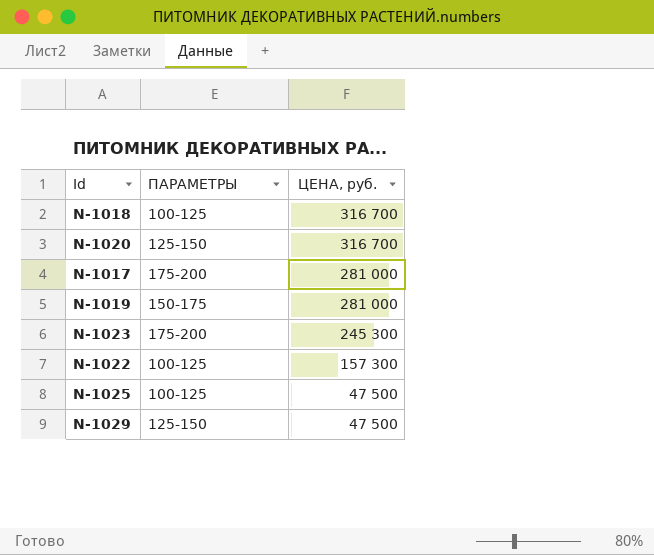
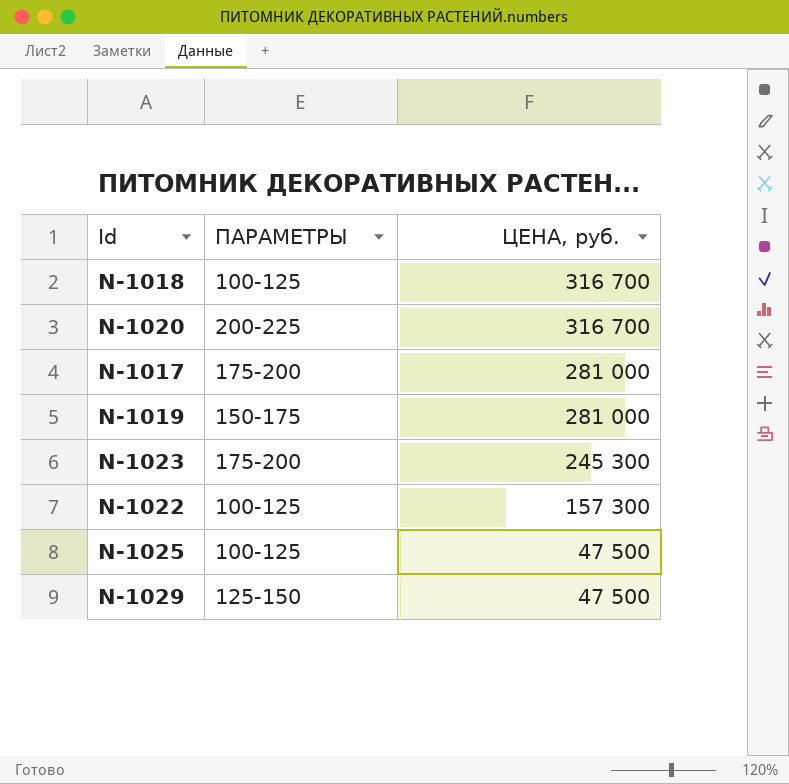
N-1020 | ПАРАМЕТРЫ: 125-150 -> 200-225

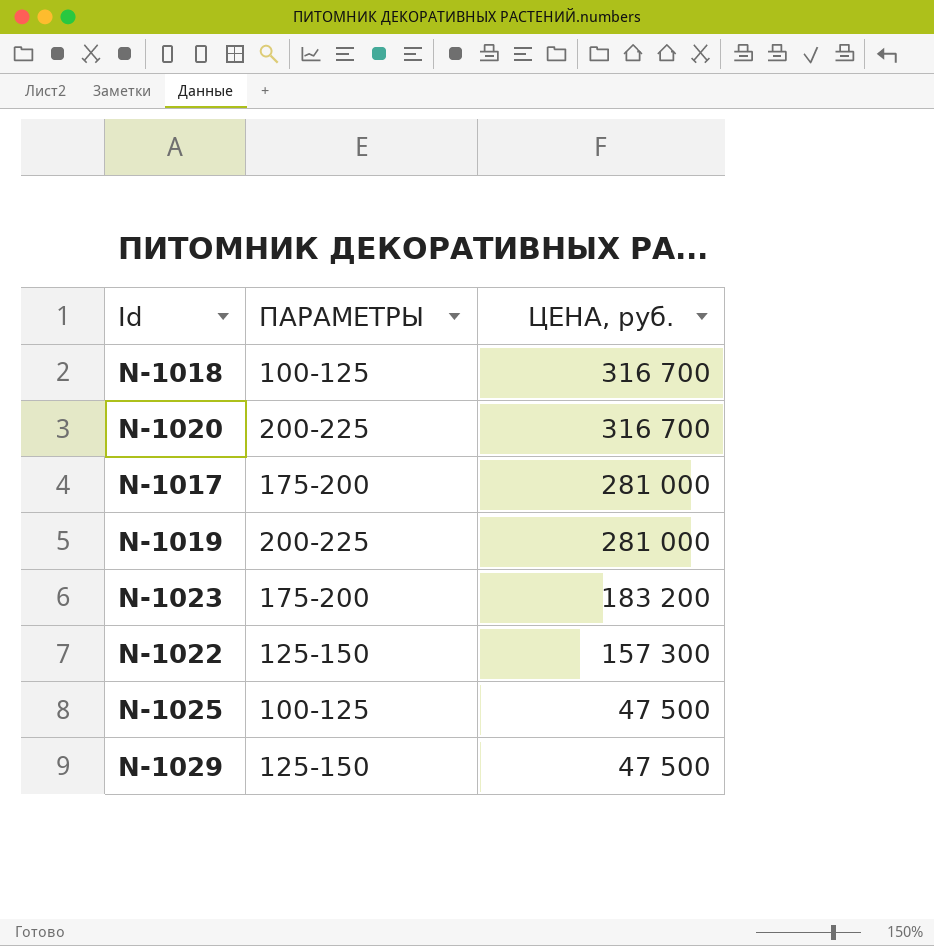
N-1019 | ПАРАМЕТРЫ: 150-175 -> 200-225
N-1023 | ЦЕНА, руб.: 245 300 -> 183 200
N-1022 | ПАРАМЕТРЫ: 100-125 -> 125-150

